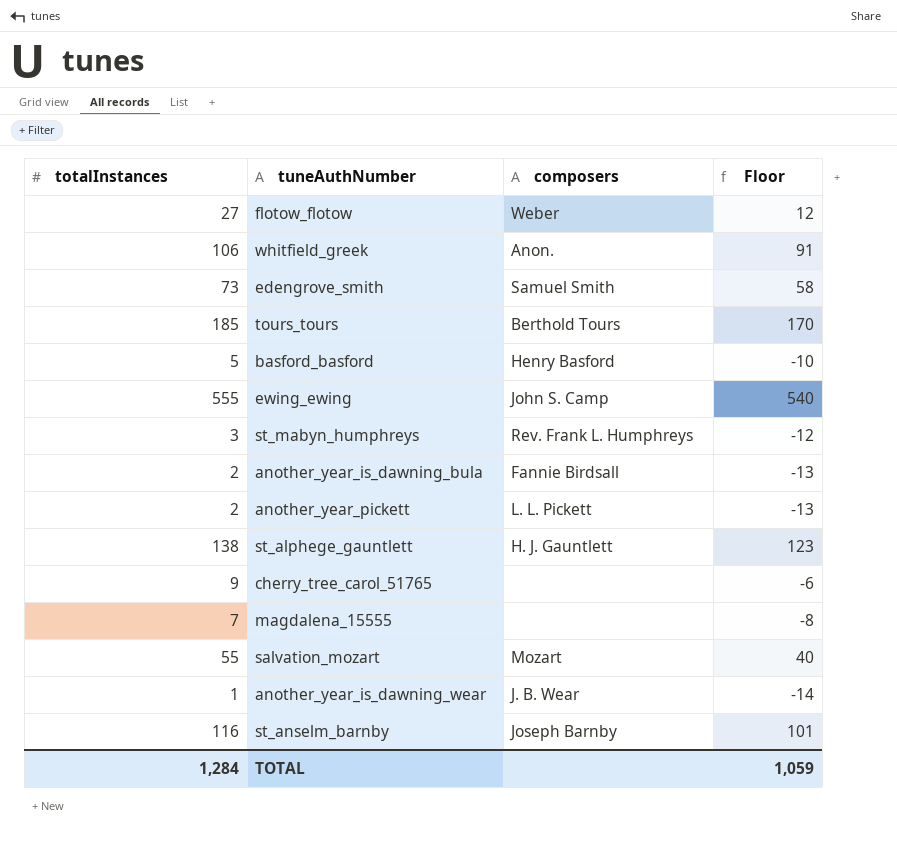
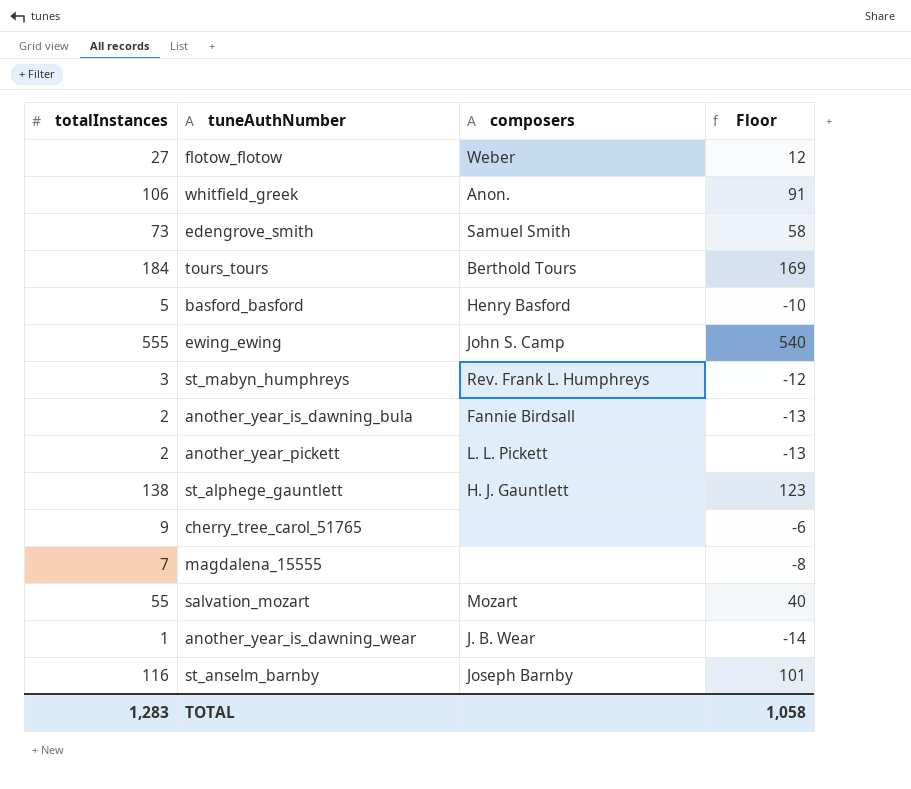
tours_tours | totalInstances: 185 -> 184
tours_tours | Floor: 170 -> 169
TOTAL | totalInstances: 1,284 -> 1,283
TOTAL | Floor: 1,059 -> 1,058

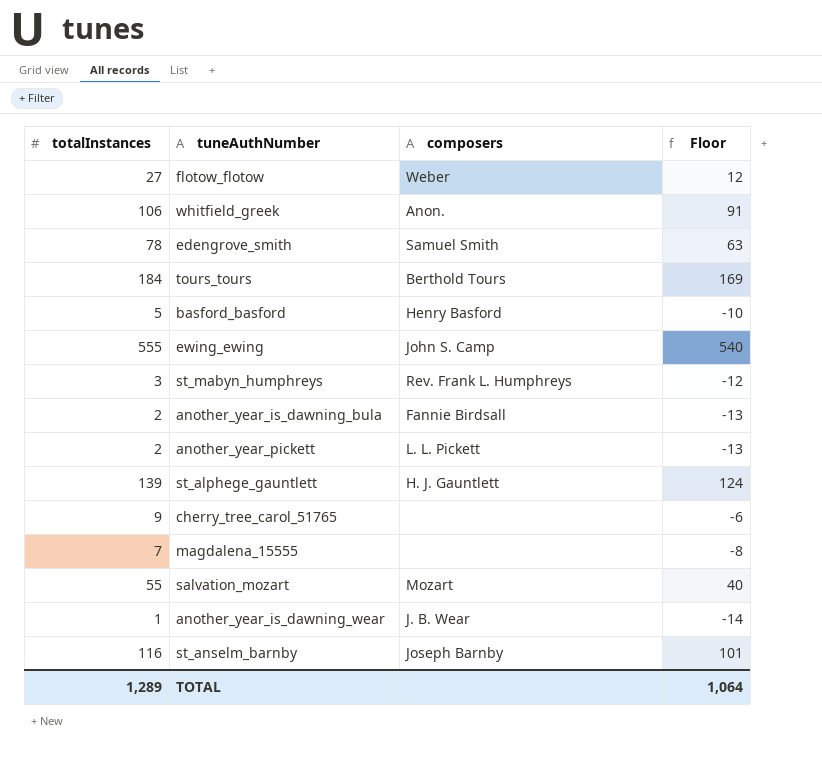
edengrove_smith | totalInstances: 73 -> 78
edengrove_smith | Floor: 58 -> 63
st_alphege_gauntlett | totalInstances: 138 -> 139
st_alphege_gauntlett | Floor: 123 -> 124
TOTAL | totalInstances: 1,283 -> 1,289
TOTAL | Floor: 1,058 -> 1,064

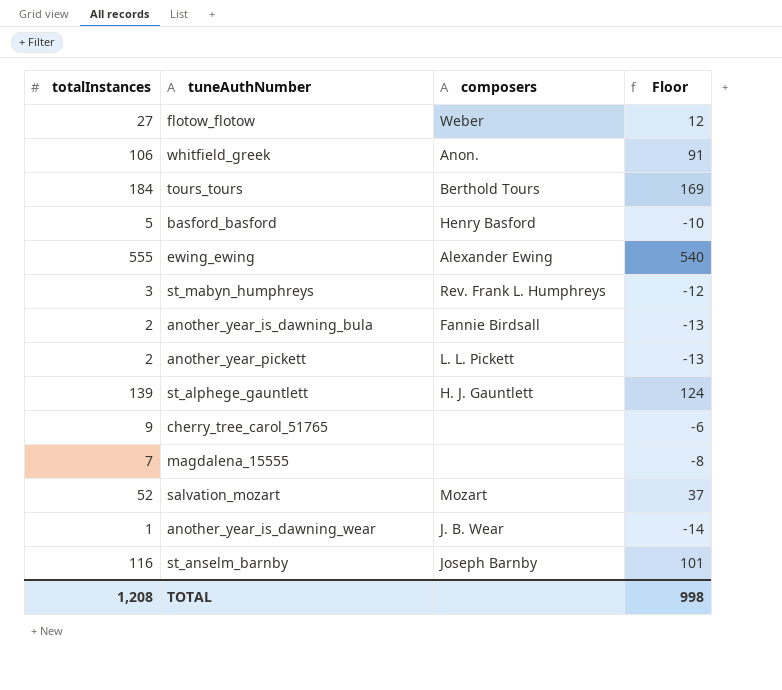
row edengrove_smith: 78 | Samuel Smith | 63 -> none
ewing_ewing | composers: John S. Camp -> Alexander Ewing
salvation_mozart | totalInstances: 55 -> 52
salvation_mozart | Floor: 40 -> 37
TOTAL | totalInstances: 1,289 -> 1,208
TOTAL | Floor: 1,064 -> 998

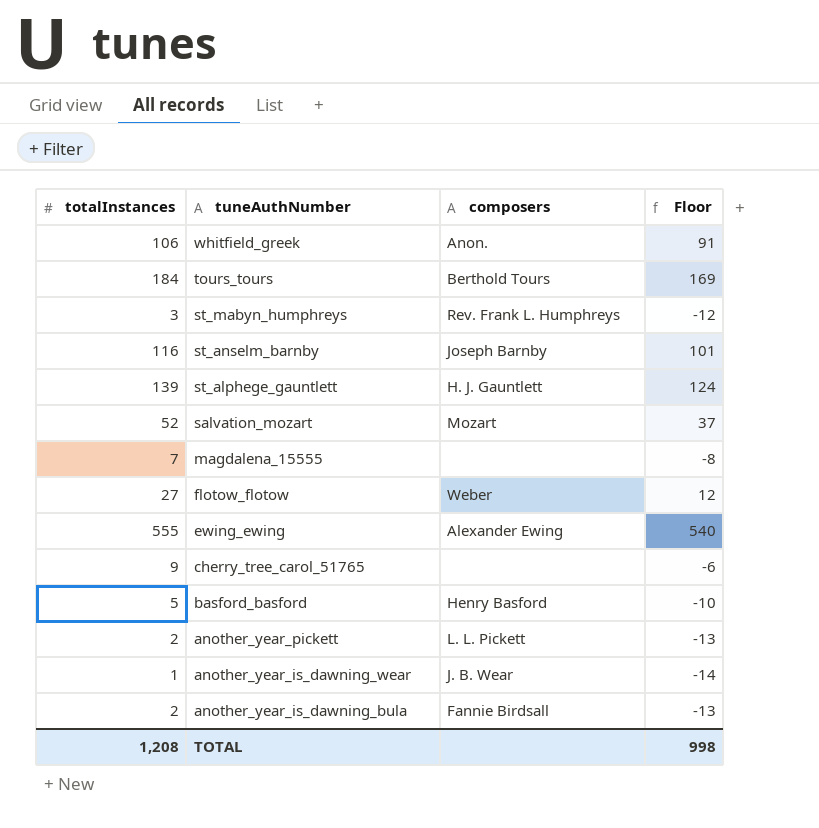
row order: none -> tuneAuthNumber descending

